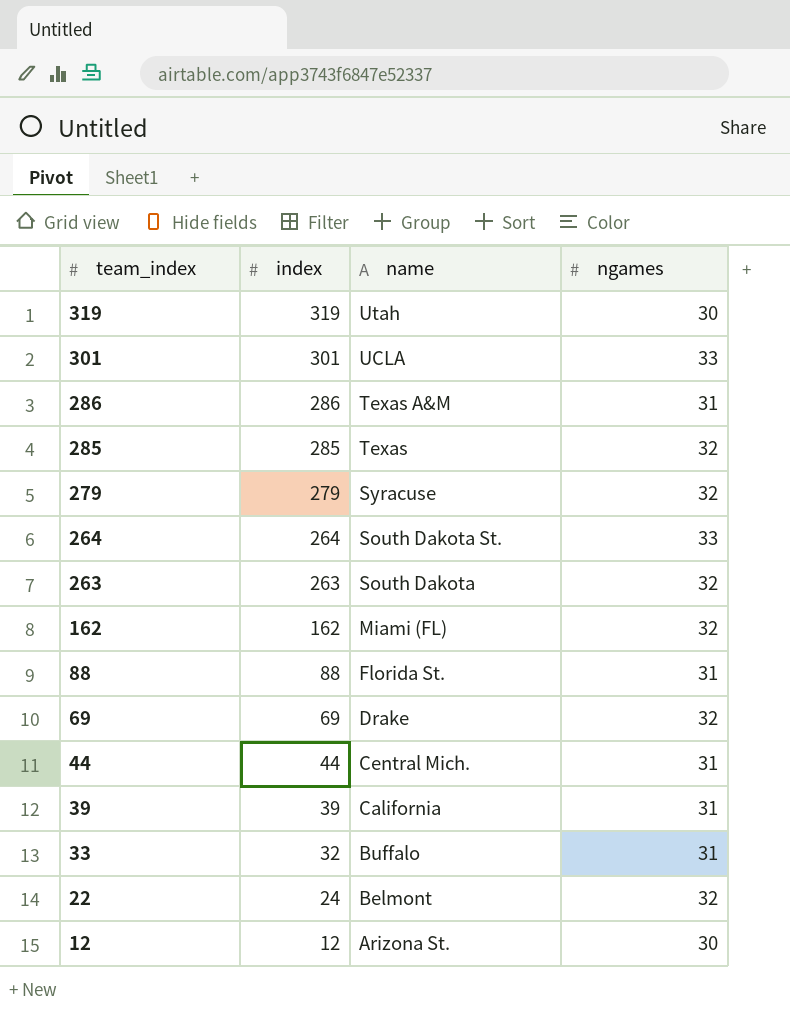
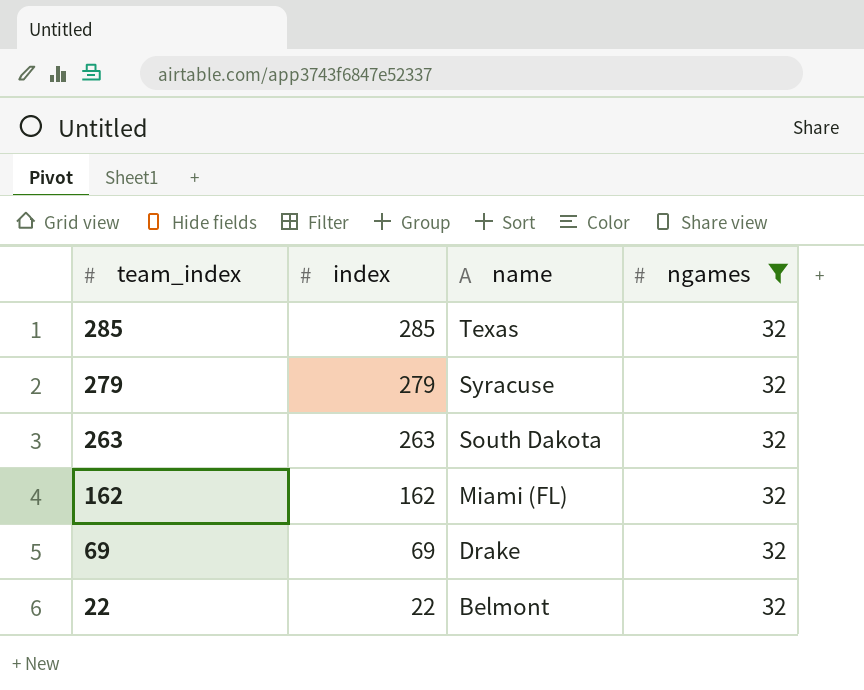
filter: none -> ngames = 32
22 | index: 24 -> 22

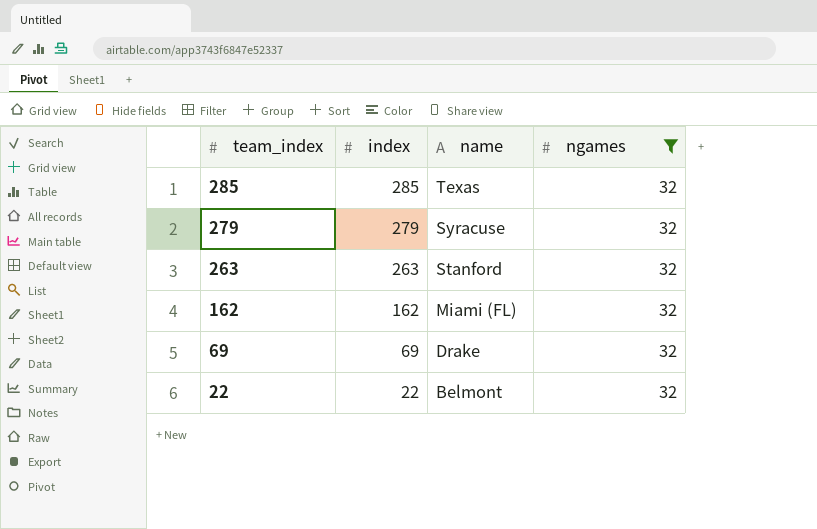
263 | name: South Dakota -> Stanford

